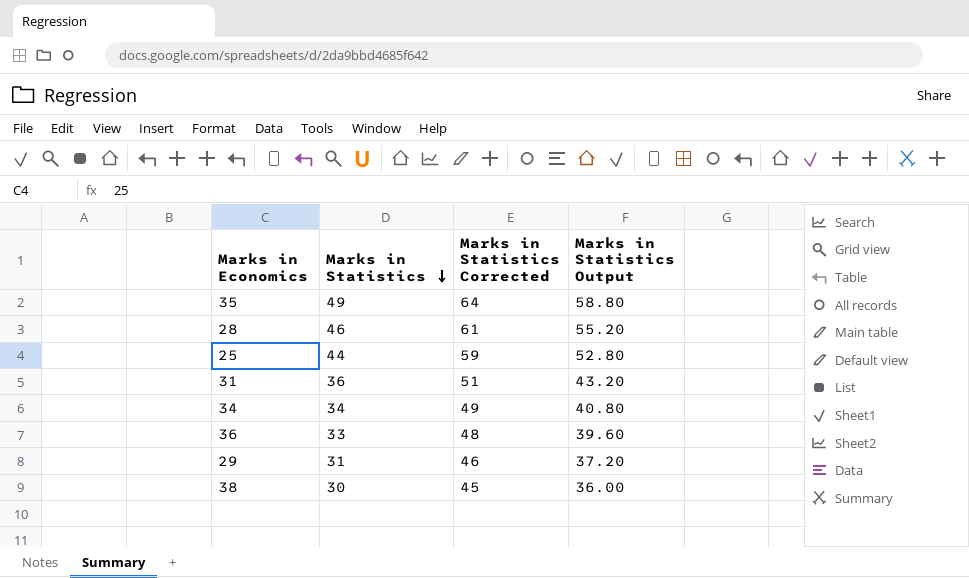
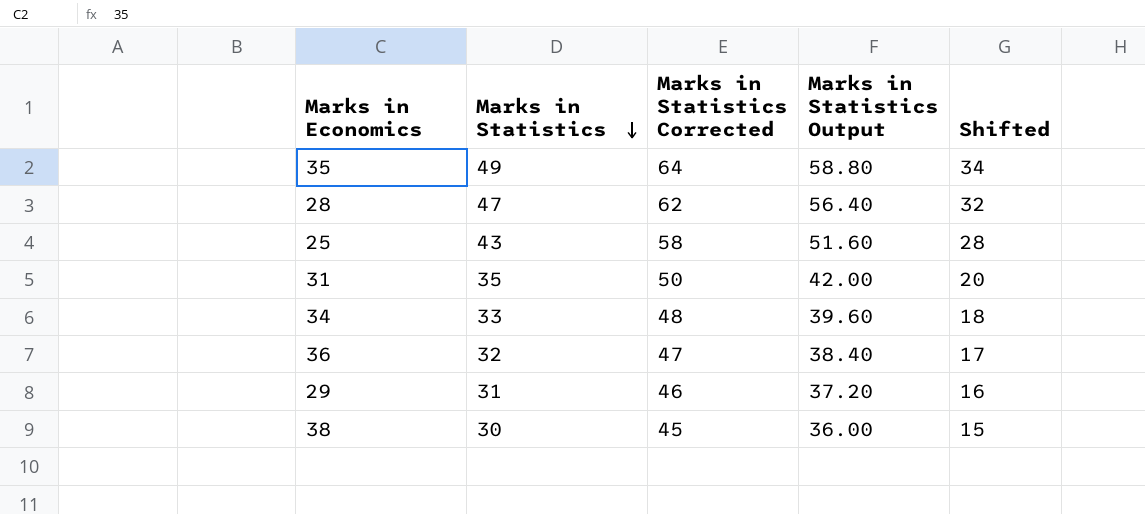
column Shifted | formula: none -> [Marks in Statistics] - 15
28 | Marks in Statistics: 46 -> 47
28 | Marks in Statistics Corrected: 61 -> 62
28 | Marks in Statistics Output: 55.20 -> 56.40
25 | Marks in Statistics: 44 -> 43
25 | Marks in Statistics Corrected: 59 -> 58
25 | Marks in Statistics Output: 52.80 -> 51.60
31 | Marks in Statistics: 36 -> 35
31 | Marks in Statistics Corrected: 51 -> 50
31 | Marks in Statistics Output: 43.20 -> 42.00
34 | Marks in Statistics: 34 -> 33
34 | Marks in Statistics Corrected: 49 -> 48
34 | Marks in Statistics Output: 40.80 -> 39.60
36 | Marks in Statistics: 33 -> 32
36 | Marks in Statistics Corrected: 48 -> 47
36 | Marks in Statistics Output: 39.60 -> 38.40

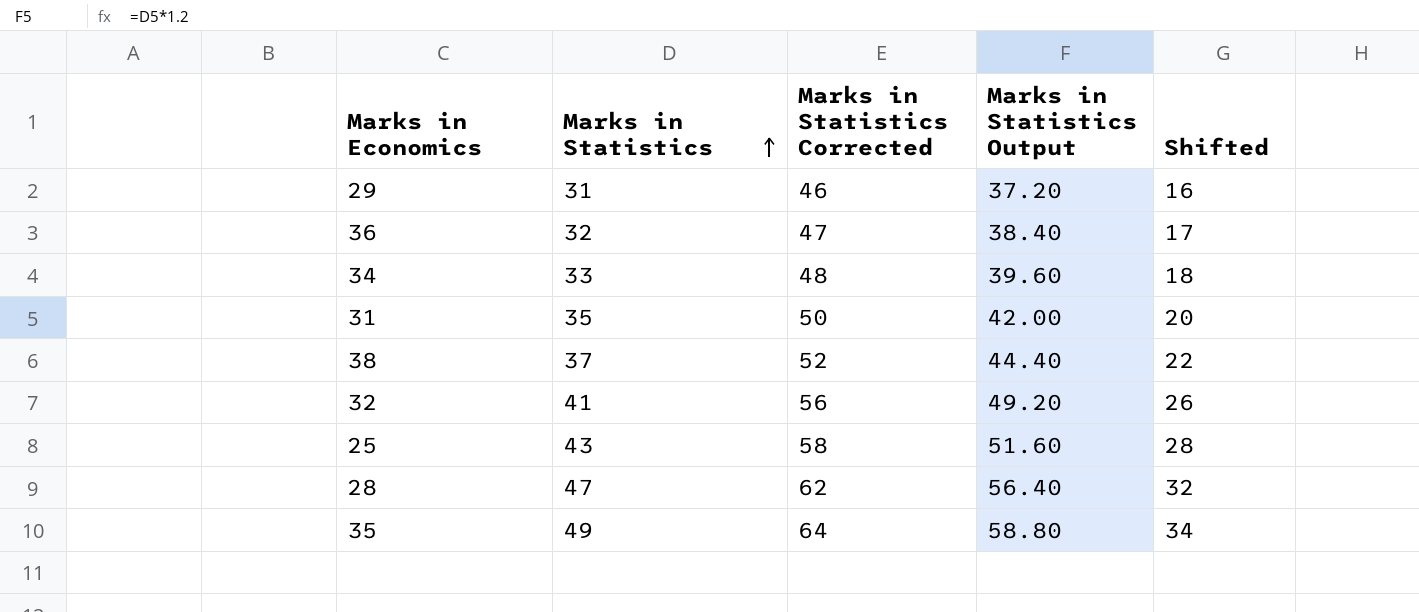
row order: Marks in Statistics descending -> Marks in Statistics ascending
38 | Marks in Statistics: 30 -> 37
38 | Marks in Statistics Corrected: 45 -> 52
38 | Marks in Statistics Output: 36.00 -> 44.40
38 | Shifted: 15 -> 22
row 32: none -> 41 | 56 | 49.20 | 26

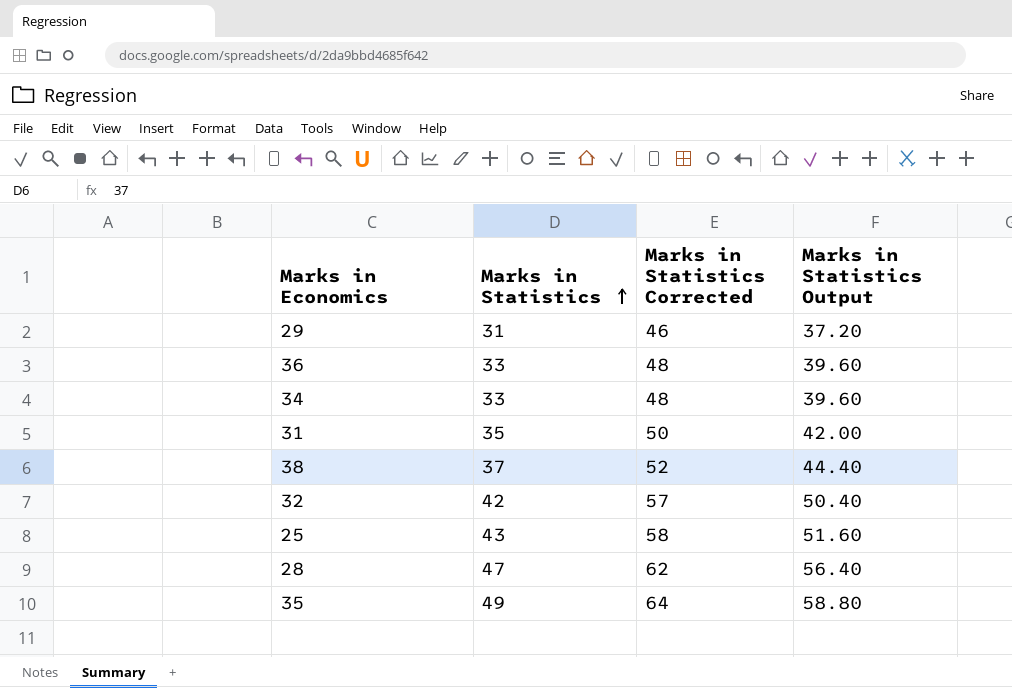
column Shifted | formula: [Marks in Statistics] - 15 -> none
36 | Marks in Statistics: 32 -> 33
36 | Marks in Statistics Corrected: 47 -> 48
36 | Marks in Statistics Output: 38.40 -> 39.60
32 | Marks in Statistics: 41 -> 42
32 | Marks in Statistics Corrected: 56 -> 57
32 | Marks in Statistics Output: 49.20 -> 50.40

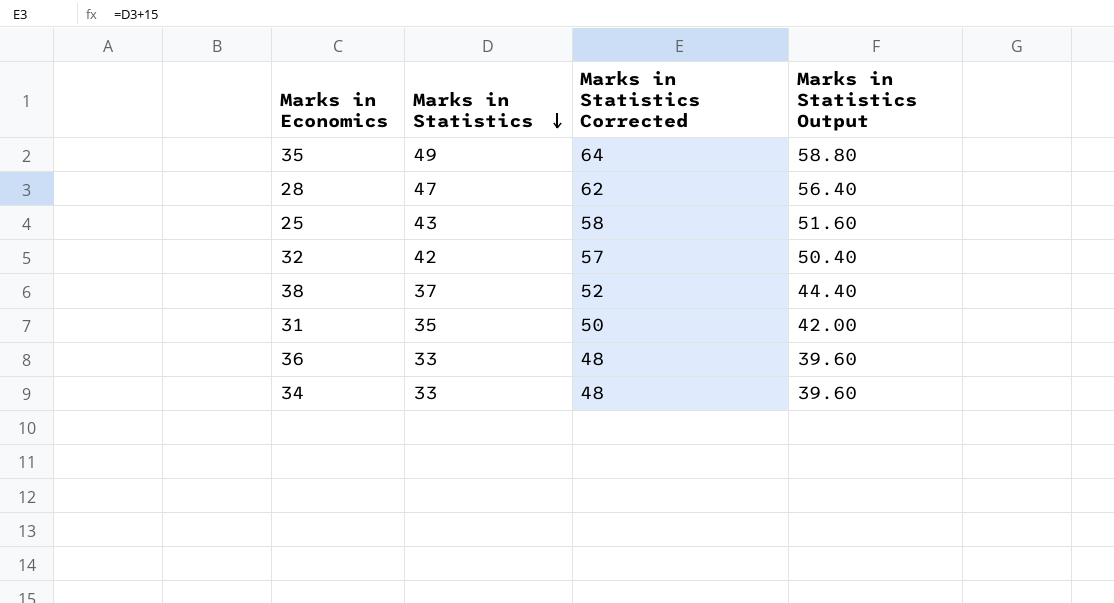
row order: Marks in Statistics ascending -> Marks in Statistics descending
row 29: 31 | 46 | 37.20 -> none

